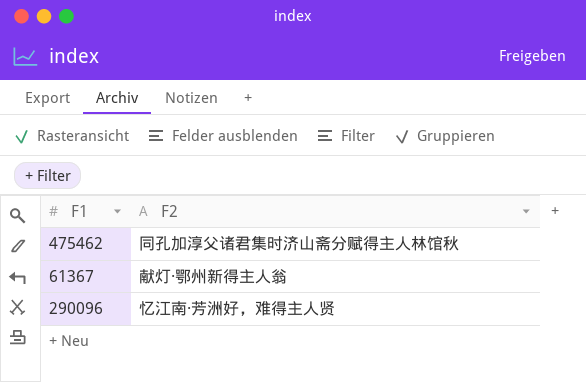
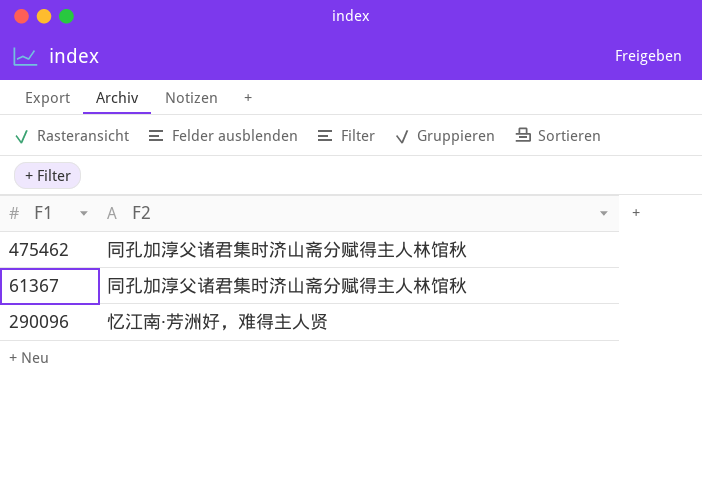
61367 | F2: 献灯·鄂州新得主人翁 -> 同孔加淳父诸君集时济山斋分赋得主人林馆秋

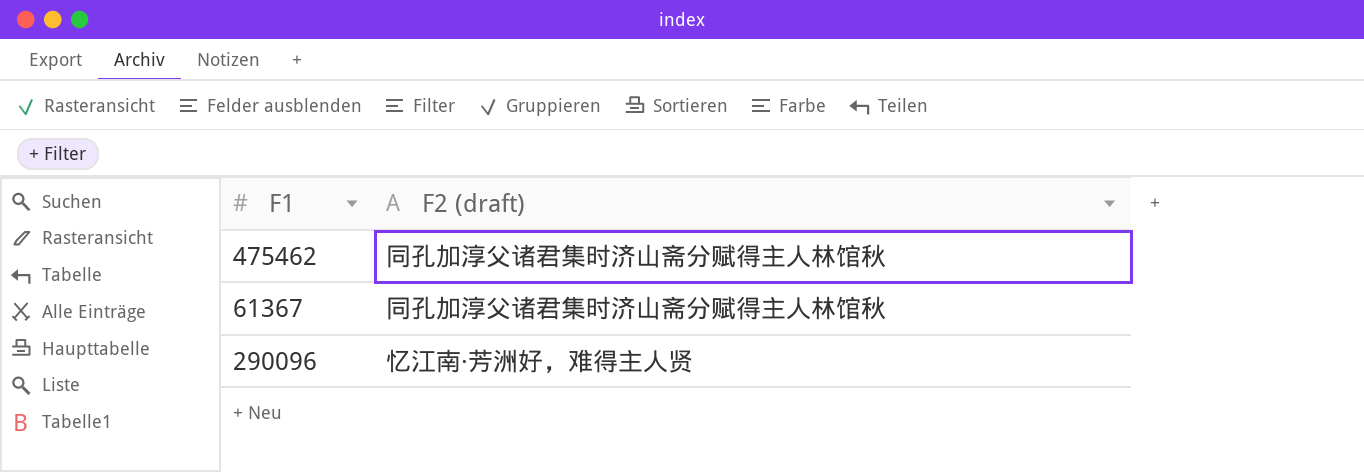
column name: F2 -> F2 (draft)

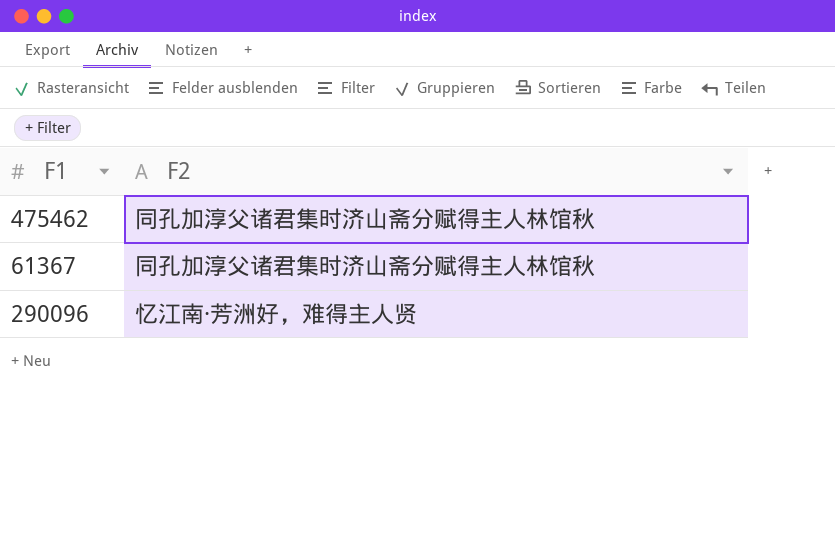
column name: F2 (draft) -> F2

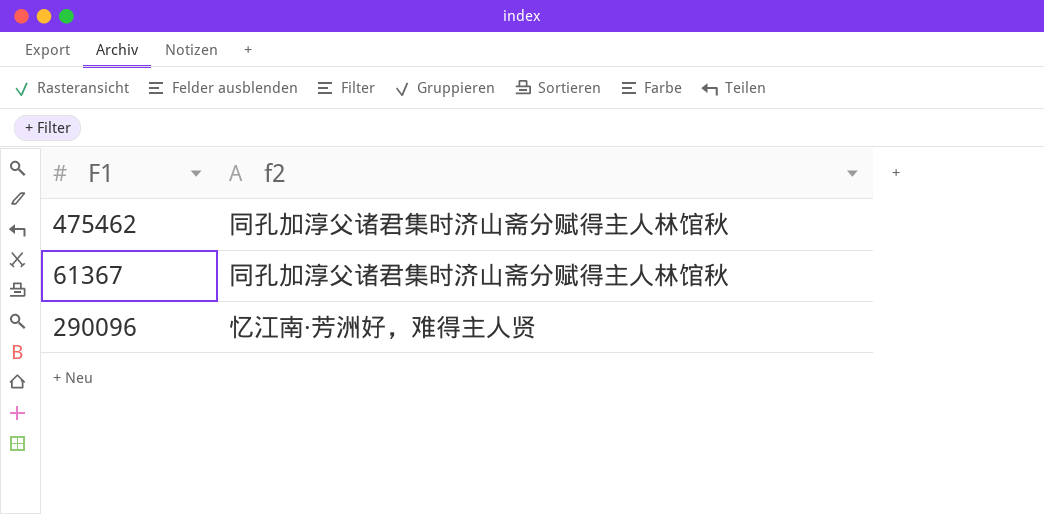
column name: F2 -> f2

